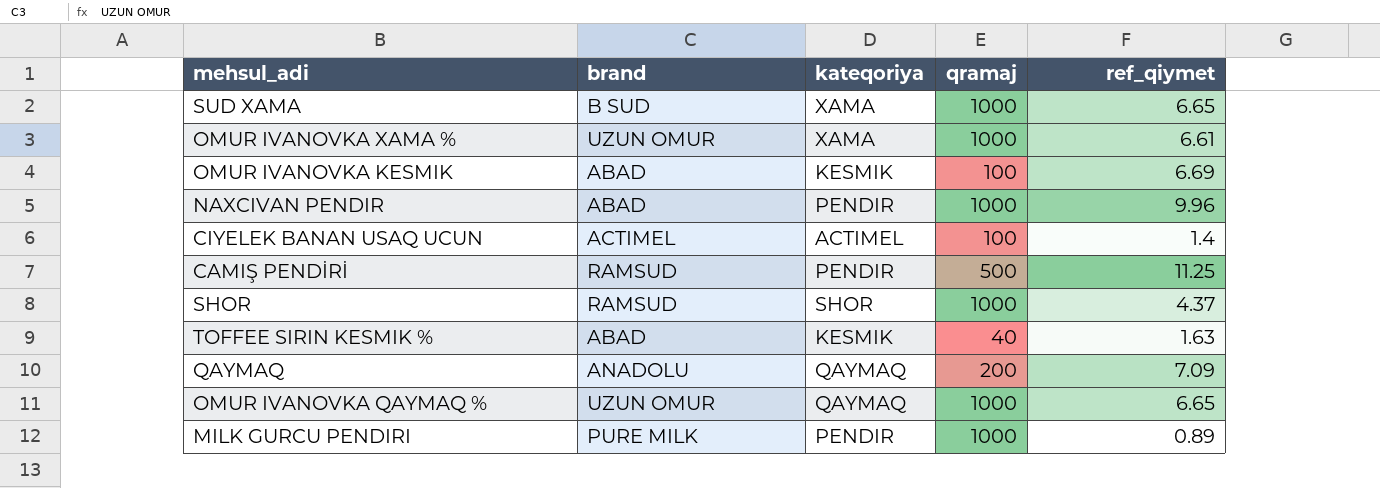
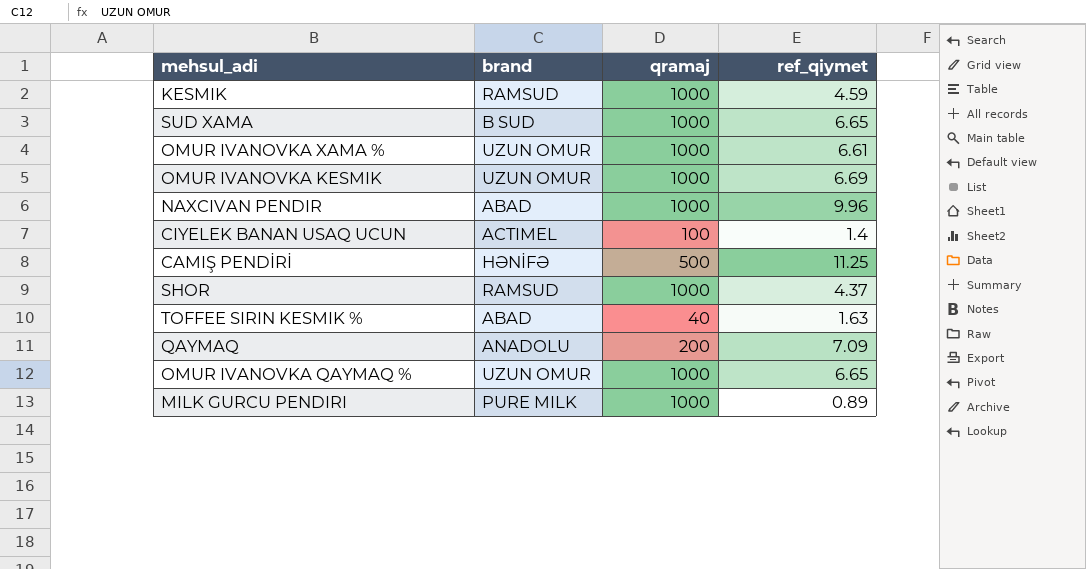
column kateqoriya | position: 3 -> none
row KESMIK: none -> RAMSUD | 1000 | 4.59
OMUR IVANOVKA KESMIK | brand: ABAD -> UZUN OMUR
OMUR IVANOVKA KESMIK | qramaj: 100 -> 1000
CAMIŞ PENDİRİ | brand: RAMSUD -> HƏNİFƏ

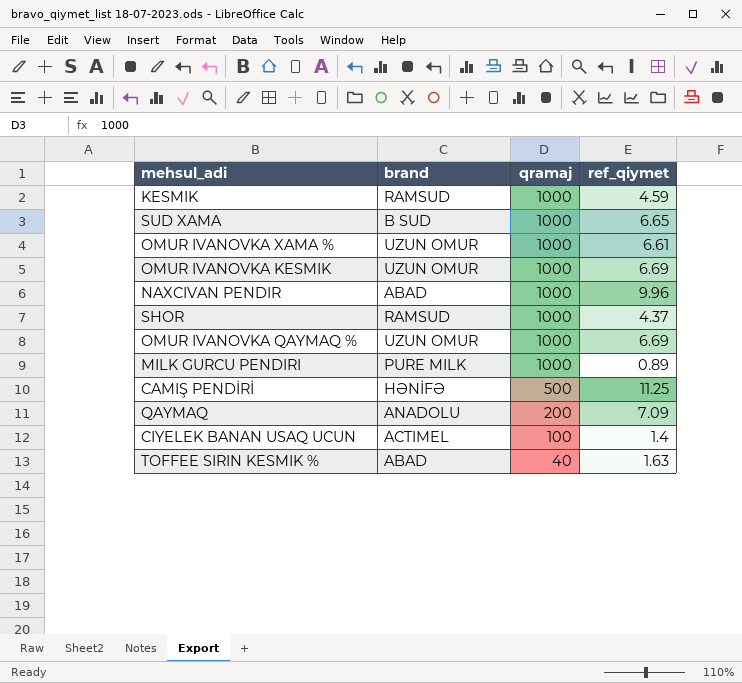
row order: none -> qramaj descending
OMUR IVANOVKA QAYMAQ % | ref_qiymet: 6.65 -> 6.69

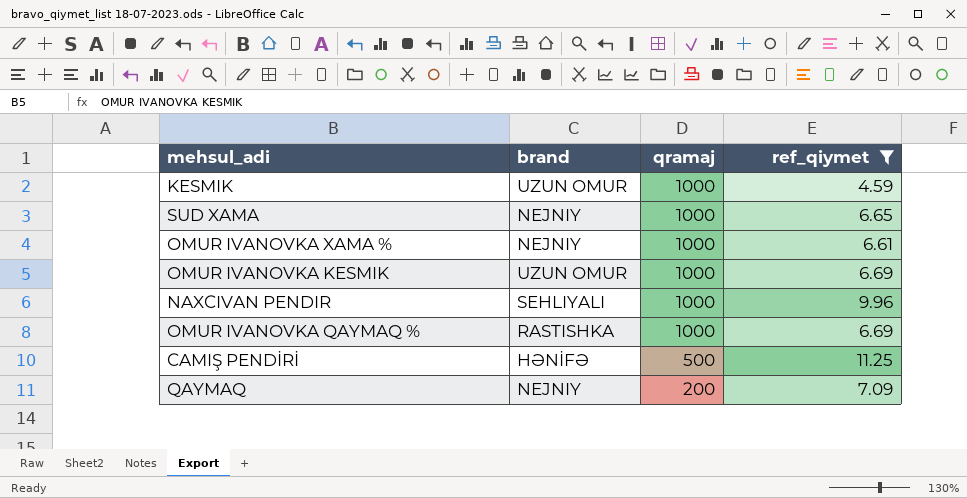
filter: none -> ref_qiymet >= 4.59
KESMIK | brand: RAMSUD -> UZUN OMUR
SUD XAMA | brand: B SUD -> NEJNIY
OMUR IVANOVKA XAMA % | brand: UZUN OMUR -> NEJNIY
NAXCIVAN PENDIR | brand: ABAD -> SEHLIYALI
OMUR IVANOVKA QAYMAQ % | brand: UZUN OMUR -> RASTISHKA
QAYMAQ | brand: ANADOLU -> NEJNIY

